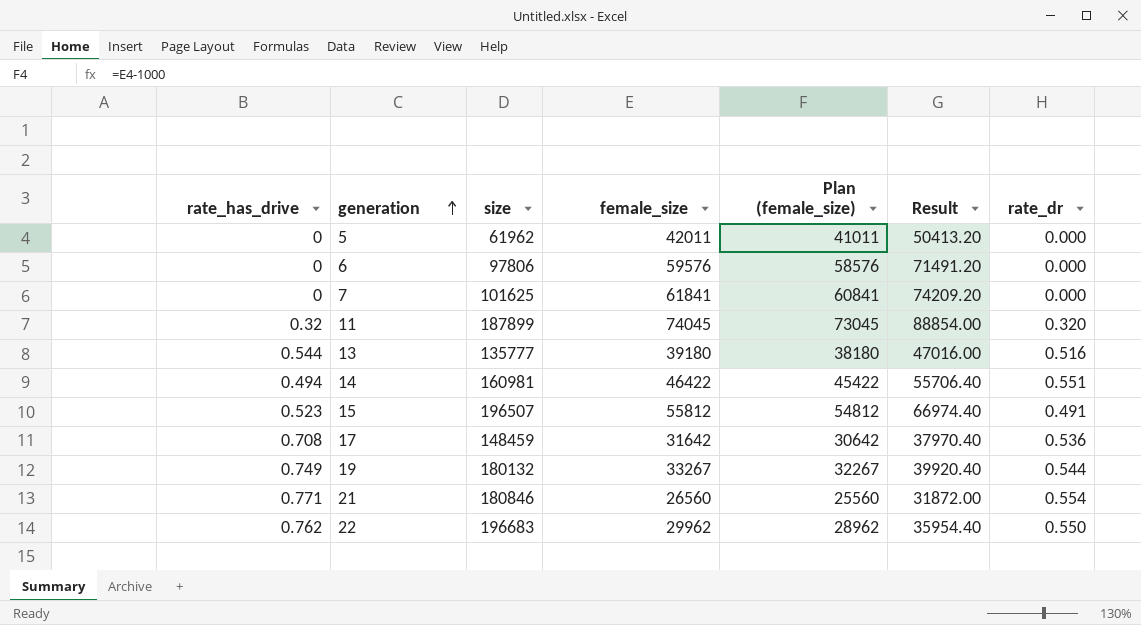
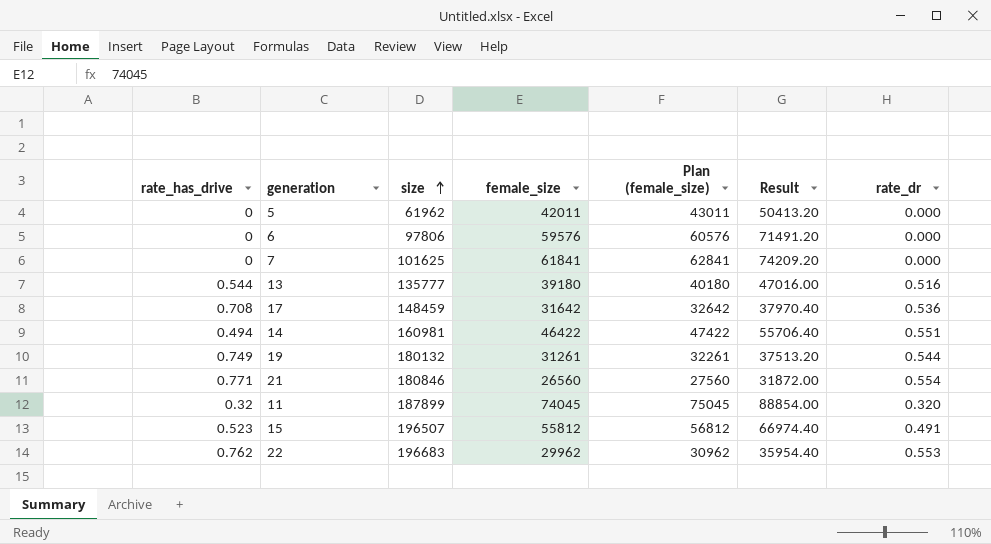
row order: generation ascending -> size ascending
column Plan (female_size) | formula: [female_size] - 1000 -> [female_size] + 1000
19 | female_size: 33267 -> 31261
19 | Result: 39920.40 -> 37513.20
22 | rate_dr: 0.550 -> 0.553

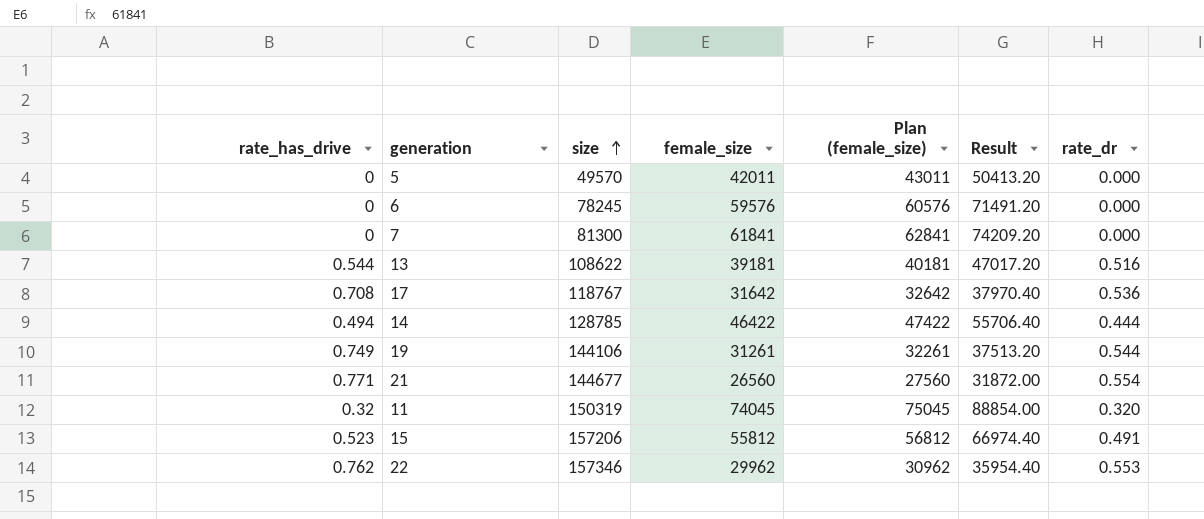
5 | size: 61962 -> 49570
6 | size: 97806 -> 78245
7 | size: 101625 -> 81300
13 | size: 135777 -> 108622
13 | female_size: 39180 -> 39181
13 | Plan (female_size): 40180 -> 40181
13 | Result: 47016.00 -> 47017.20
17 | size: 148459 -> 118767
14 | size: 160981 -> 128785
14 | rate_dr: 0.551 -> 0.444
19 | size: 180132 -> 144106
21 | size: 180846 -> 144677
11 | size: 187899 -> 150319
15 | size: 196507 -> 157206
22 | size: 196683 -> 157346

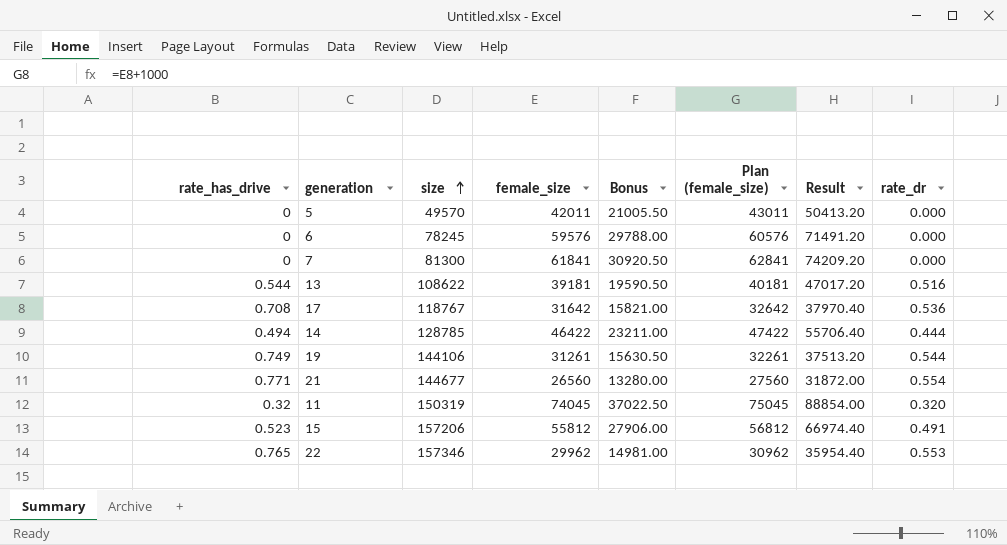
column Bonus | formula: none -> [female_size] * 0.5
22 | rate_has_drive: 0.762 -> 0.765

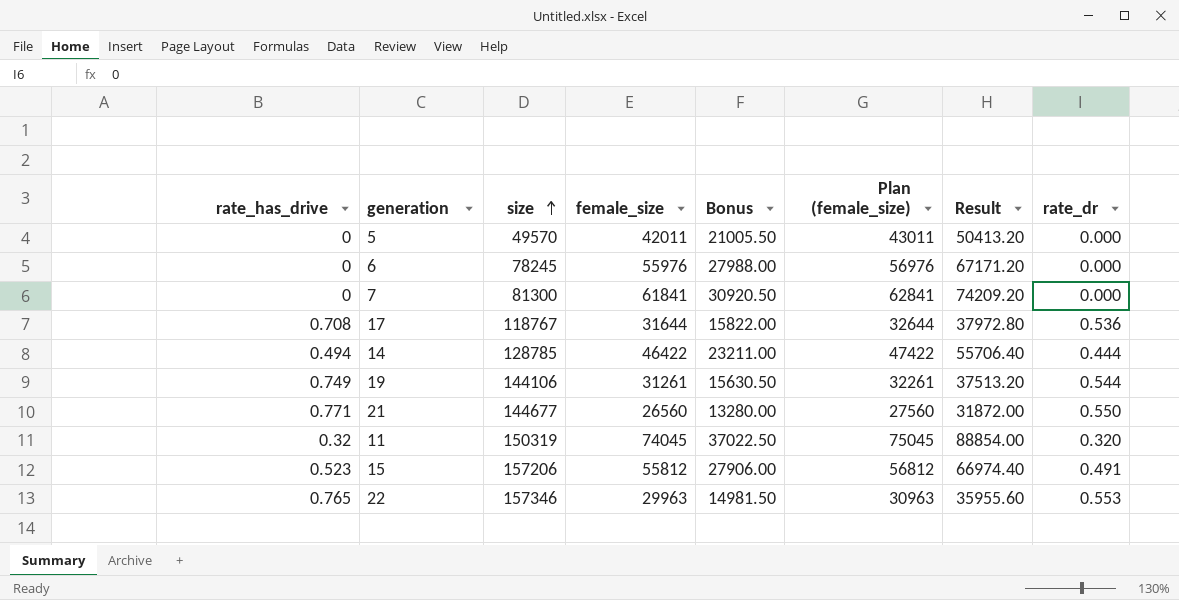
row 13: 0.544 | 108622 | 39181 | 19590.50 | 40181 | 47017.20 | 0.516 -> none
6 | female_size: 59576 -> 55976
6 | Bonus: 29788.00 -> 27988.00
6 | Plan (female_size): 60576 -> 56976
6 | Result: 71491.20 -> 67171.20
17 | female_size: 31642 -> 31644
17 | Bonus: 15821.00 -> 15822.00
17 | Plan (female_size): 32642 -> 32644
17 | Result: 37970.40 -> 37972.80
21 | rate_dr: 0.554 -> 0.550
22 | female_size: 29962 -> 29963
22 | Bonus: 14981.00 -> 14981.50
22 | Plan (female_size): 30962 -> 30963
22 | Result: 35954.40 -> 35955.60

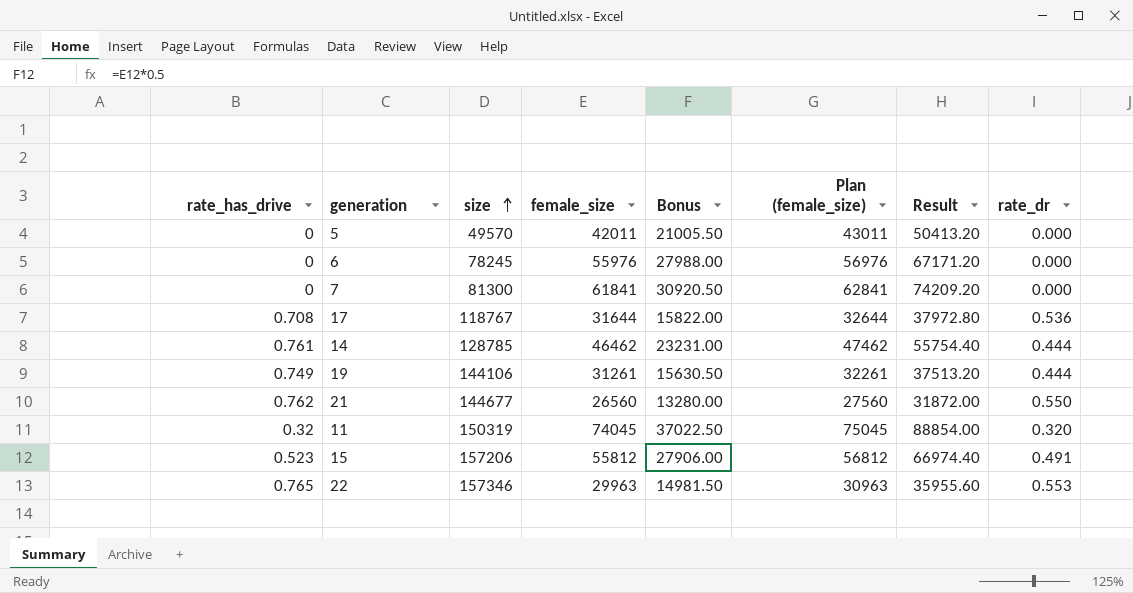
14 | rate_has_drive: 0.494 -> 0.761
14 | female_size: 46422 -> 46462
14 | Bonus: 23211.00 -> 23231.00
14 | Plan (female_size): 47422 -> 47462
14 | Result: 55706.40 -> 55754.40
19 | rate_dr: 0.544 -> 0.444
21 | rate_has_drive: 0.771 -> 0.762

